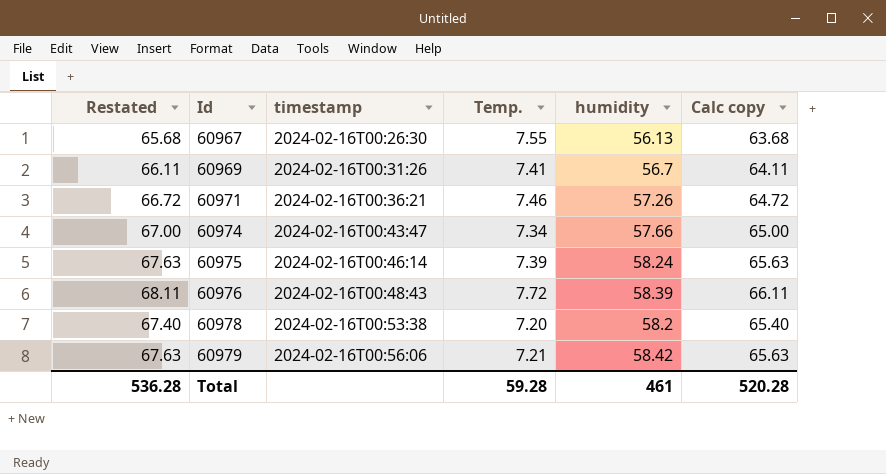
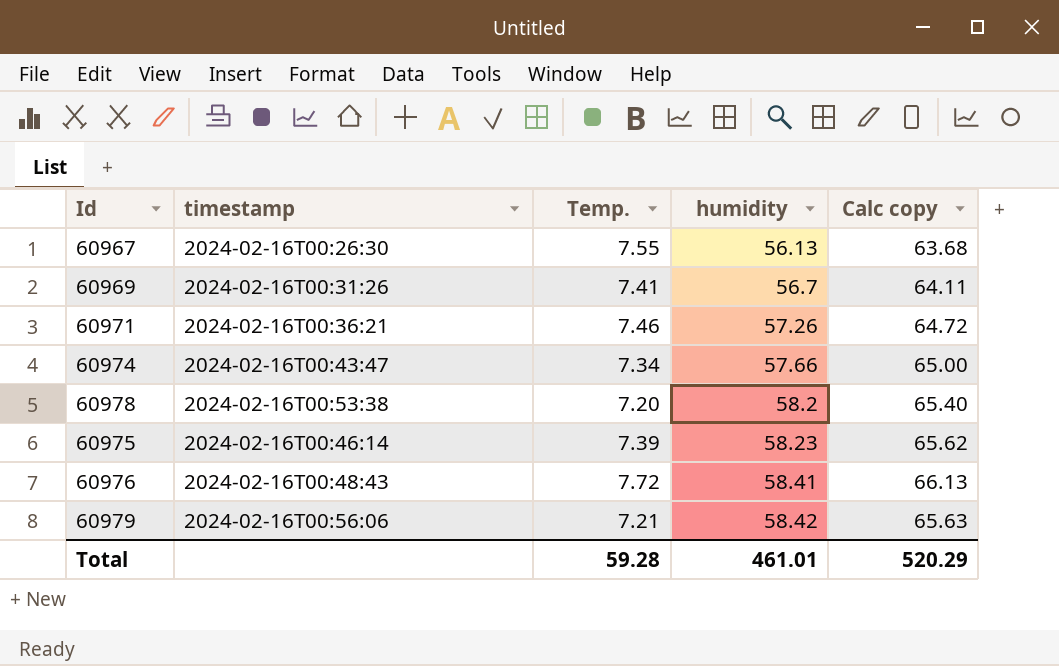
row order: Id ascending -> humidity ascending
column Restated | formula: [Calc copy] + 2 -> none
60975 | humidity: 58.24 -> 58.23
60975 | Calc copy: 65.63 -> 65.62
60976 | humidity: 58.39 -> 58.41
60976 | Calc copy: 66.11 -> 66.13
Total | humidity: 461 -> 461.01
Total | Calc copy: 520.28 -> 520.29

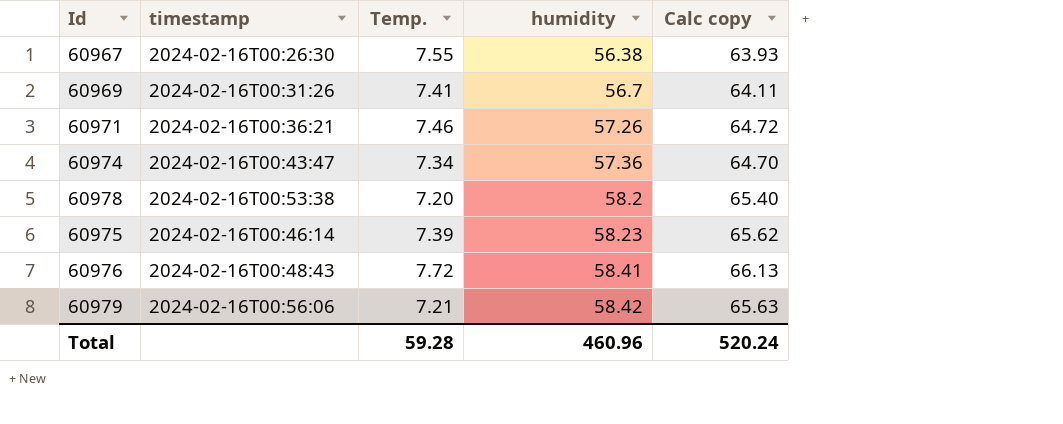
60967 | humidity: 56.13 -> 56.38
60967 | Calc copy: 63.68 -> 63.93
60974 | humidity: 57.66 -> 57.36
60974 | Calc copy: 65.00 -> 64.70
Total | humidity: 461.01 -> 460.96
Total | Calc copy: 520.29 -> 520.24

